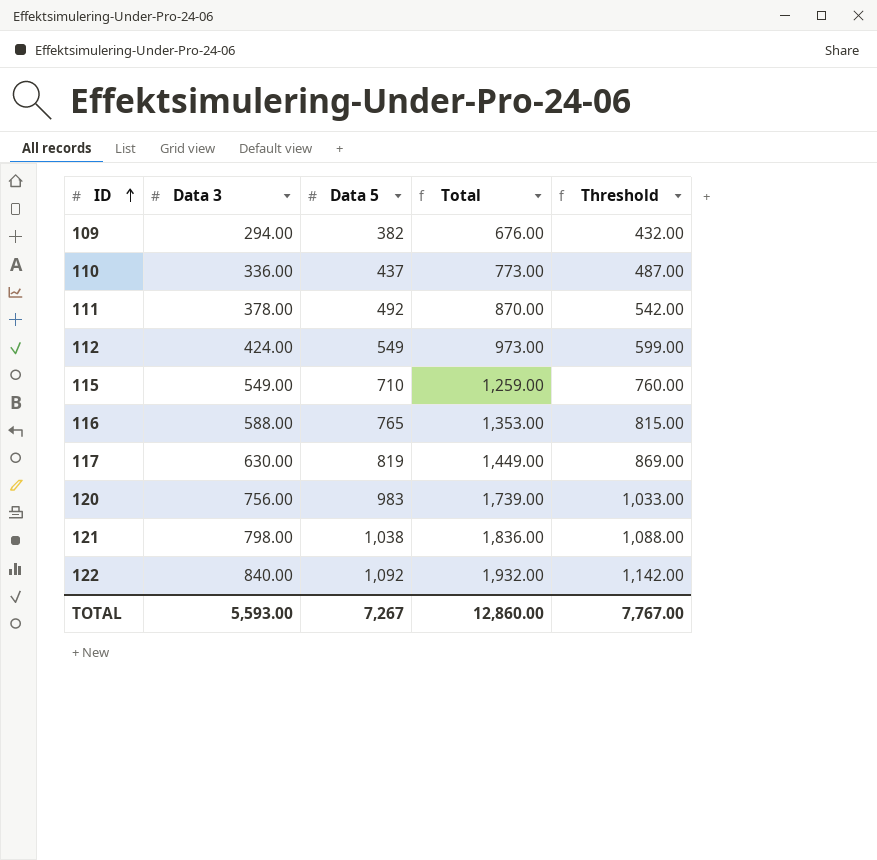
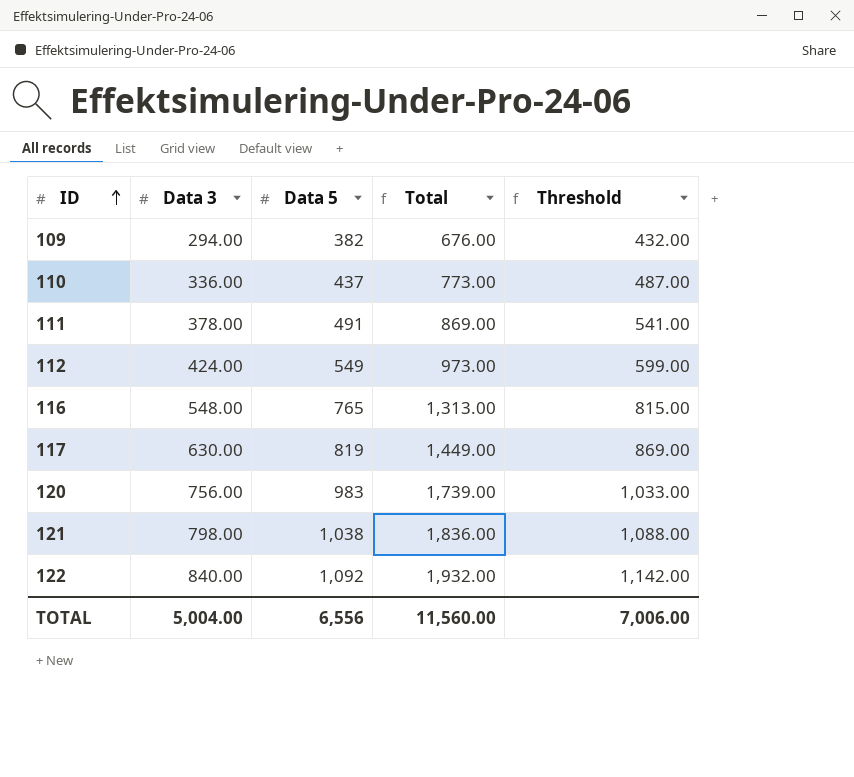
row 115: 549.00 | 710 | 1,259.00 | 760.00 -> none
111 | Data 5: 492 -> 491
111 | Total: 870.00 -> 869.00
111 | Threshold: 542.00 -> 541.00
116 | Data 3: 588.00 -> 548.00
116 | Total: 1,353.00 -> 1,313.00
TOTAL | Data 3: 5,593.00 -> 5,004.00
TOTAL | Data 5: 7,267 -> 6,556
TOTAL | Total: 12,860.00 -> 11,560.00
TOTAL | Threshold: 7,767.00 -> 7,006.00

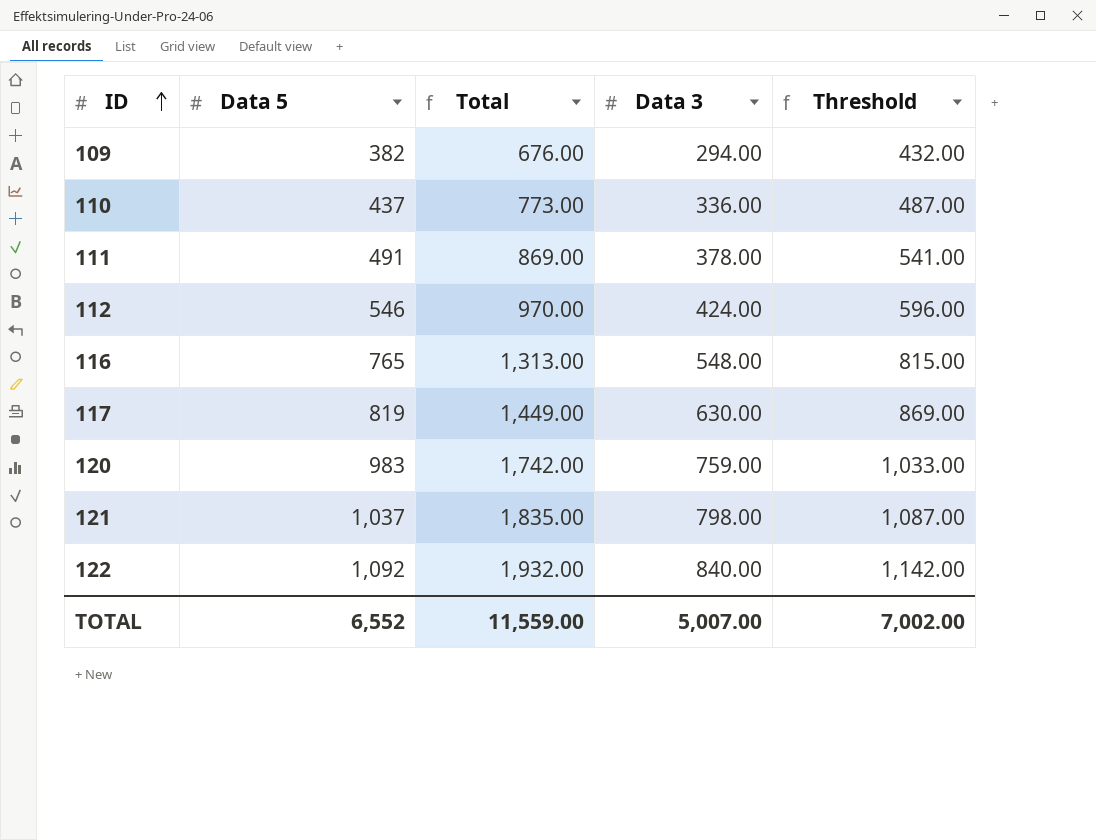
column Data 3 | position: 2 -> 4
112 | Data 5: 549 -> 546
112 | Total: 973.00 -> 970.00
112 | Threshold: 599.00 -> 596.00
120 | Total: 1,739.00 -> 1,742.00
120 | Data 3: 756.00 -> 759.00
121 | Data 5: 1,038 -> 1,037
121 | Total: 1,836.00 -> 1,835.00
121 | Threshold: 1,088.00 -> 1,087.00
TOTAL | Data 5: 6,556 -> 6,552
TOTAL | Total: 11,560.00 -> 11,559.00
TOTAL | Data 3: 5,004.00 -> 5,007.00
TOTAL | Threshold: 7,006.00 -> 7,002.00

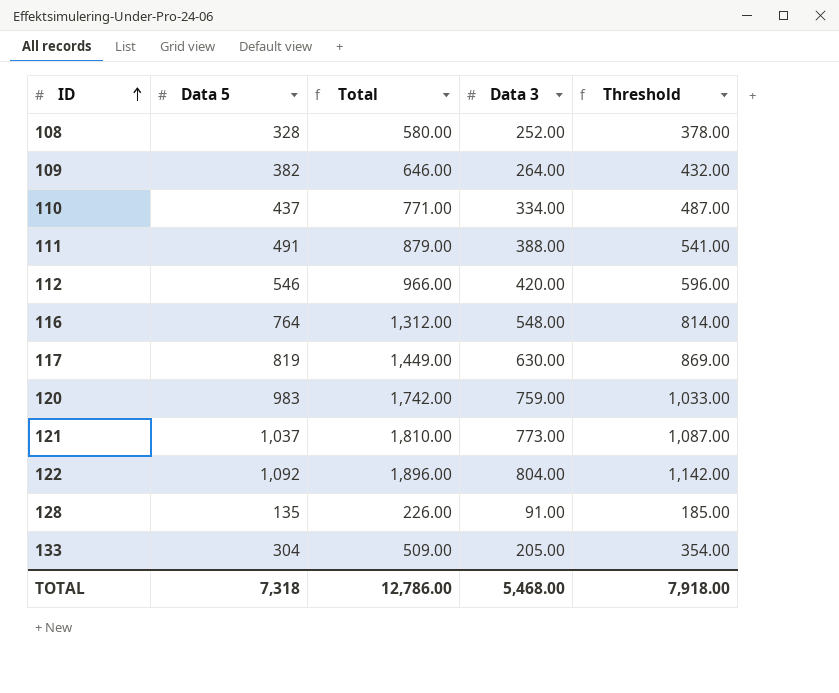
row 108: none -> 328 | 580.00 | 252.00 | 378.00
109 | Total: 676.00 -> 646.00
109 | Data 3: 294.00 -> 264.00
110 | Total: 773.00 -> 771.00
110 | Data 3: 336.00 -> 334.00
111 | Total: 869.00 -> 879.00
111 | Data 3: 378.00 -> 388.00
112 | Total: 970.00 -> 966.00
112 | Data 3: 424.00 -> 420.00
116 | Data 5: 765 -> 764
116 | Total: 1,313.00 -> 1,312.00
116 | Threshold: 815.00 -> 814.00
121 | Total: 1,835.00 -> 1,810.00
121 | Data 3: 798.00 -> 773.00
122 | Total: 1,932.00 -> 1,896.00
122 | Data 3: 840.00 -> 804.00
row 128: none -> 135 | 226.00 | 91.00 | 185.00
row 133: none -> 304 | 509.00 | 205.00 | 354.00
TOTAL | Data 5: 6,552 -> 7,318
TOTAL | Total: 11,559.00 -> 12,786.00
TOTAL | Data 3: 5,007.00 -> 5,468.00
TOTAL | Threshold: 7,002.00 -> 7,918.00

